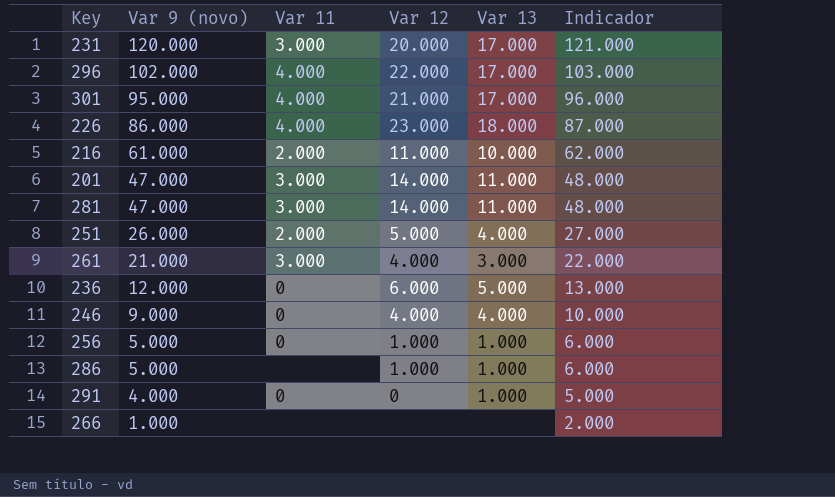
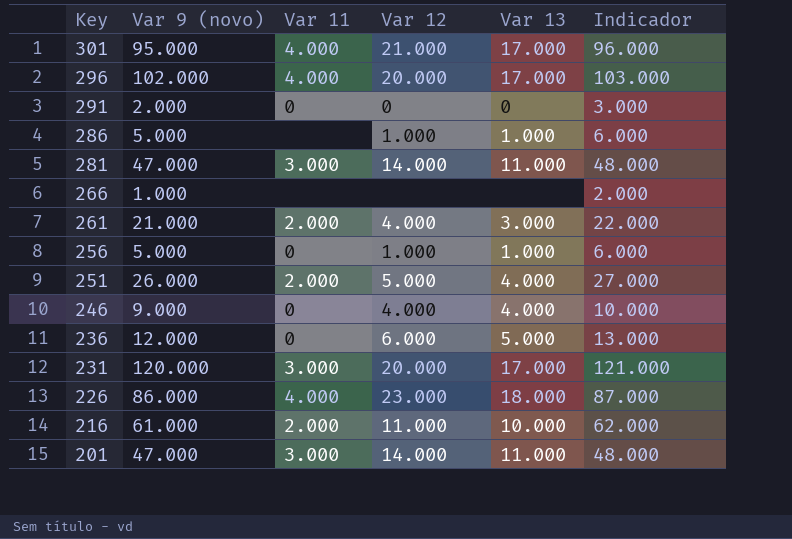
row order: Var 9 (novo) descending -> Key descending
296 | Var 12: 22.000 -> 20.000
291 | Var 9 (novo): 4.000 -> 2.000
291 | Var 13: 1.000 -> 0
291 | Indicador: 5.000 -> 3.000
261 | Var 11: 3.000 -> 2.000

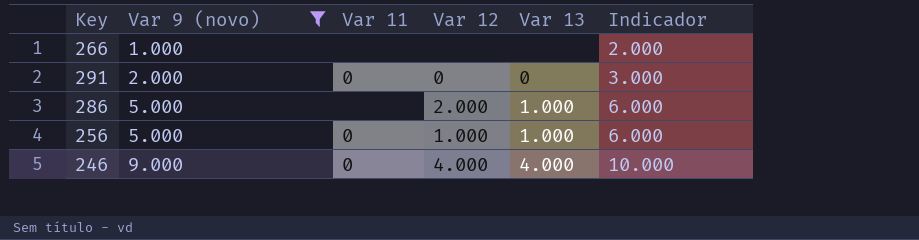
filter: none -> Var 9 (novo) <= 9.000
row order: Key descending -> Var 9 (novo) ascending
286 | Var 12: 1.000 -> 2.000

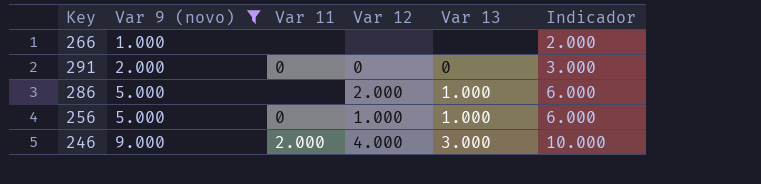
246 | Var 11: 0 -> 2.000
246 | Var 13: 4.000 -> 3.000

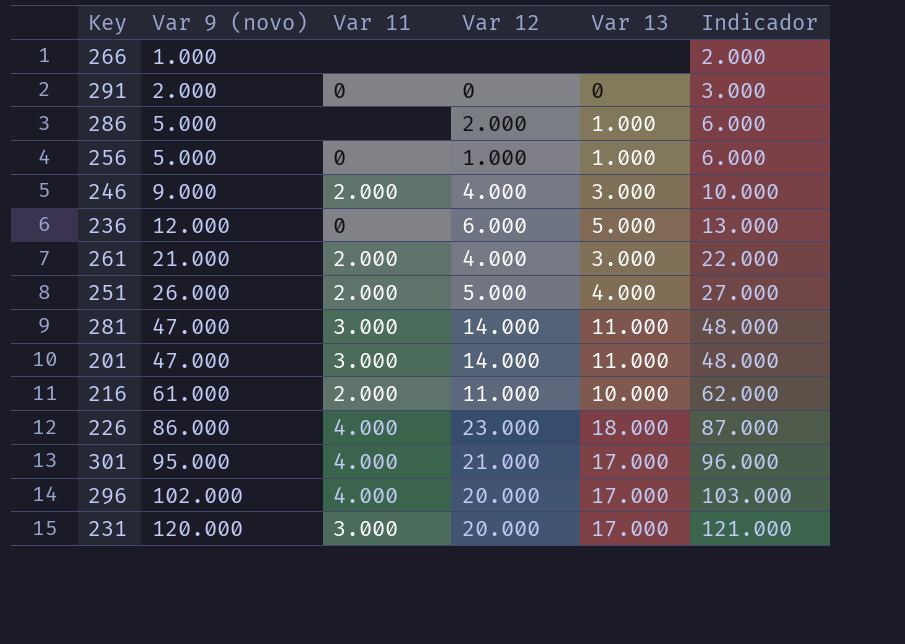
filter: Var 9 (novo) <= 9.000 -> none

